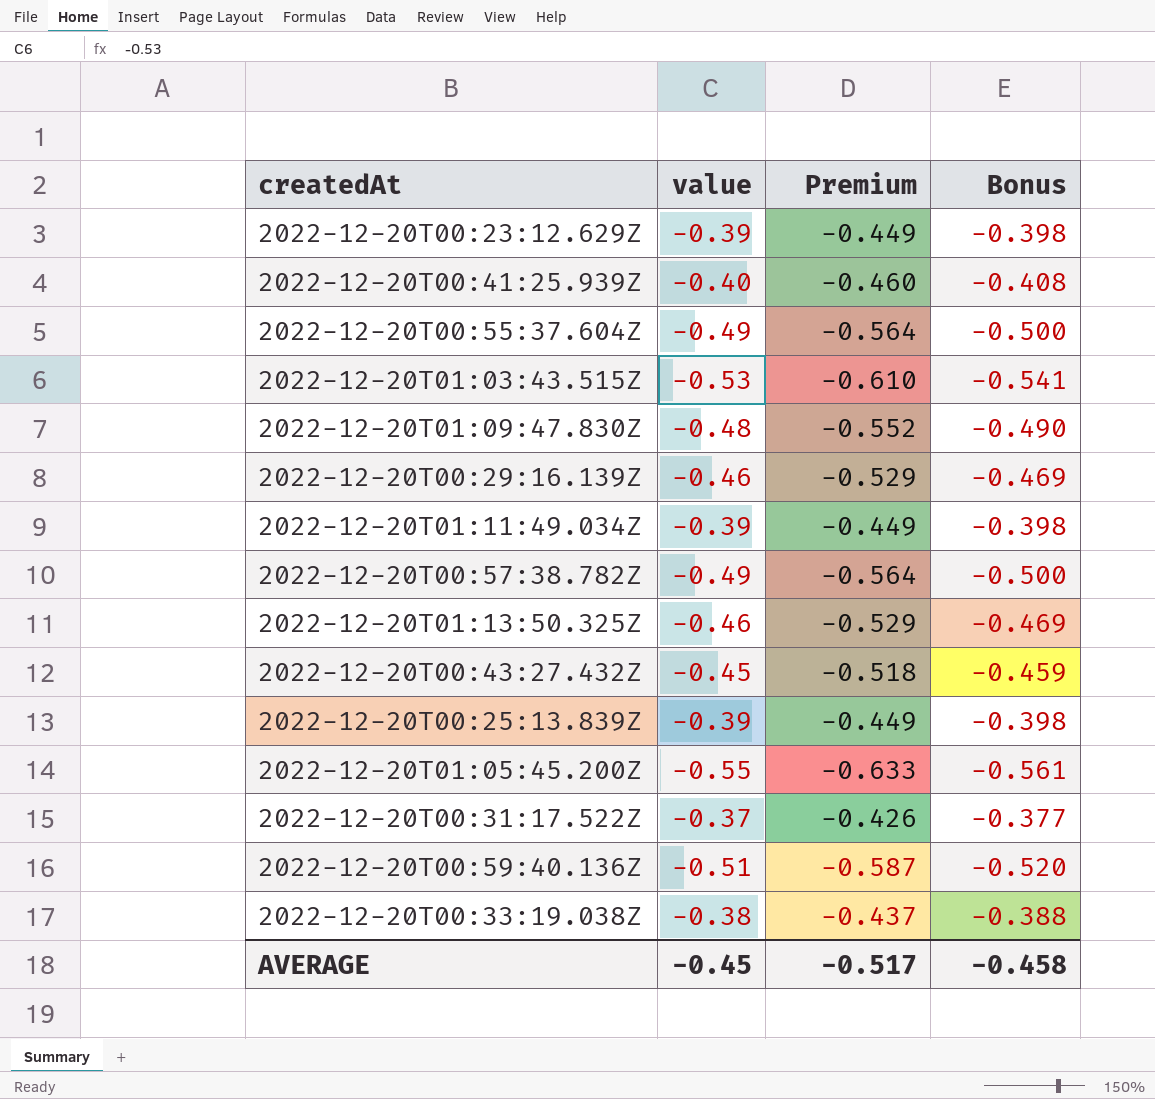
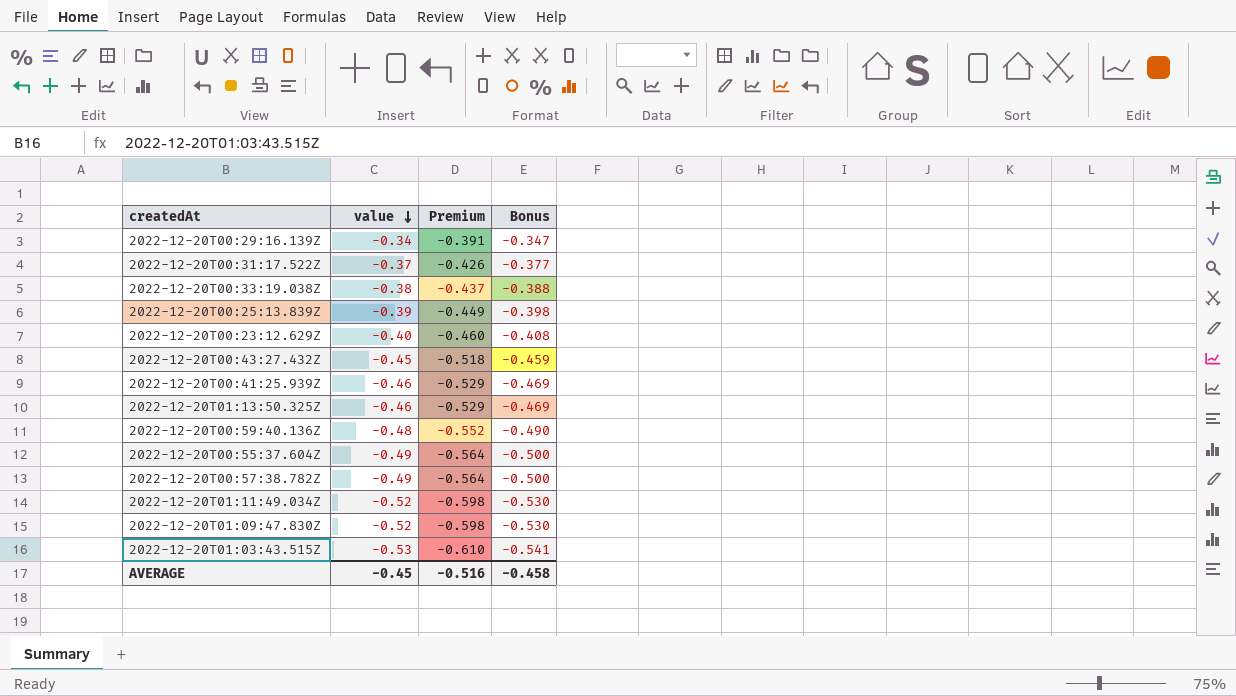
row order: none -> value descending
row 2022-12-20T01:05:45.200Z: -0.55 | -0.633 | -0.561 -> none
2022-12-20T00:29:16.139Z | value: -0.46 -> -0.34
2022-12-20T00:29:16.139Z | Premium: -0.529 -> -0.391
2022-12-20T00:29:16.139Z | Bonus: -0.469 -> -0.347
2022-12-20T00:23:12.629Z | value: -0.39 -> -0.40
2022-12-20T00:23:12.629Z | Premium: -0.449 -> -0.460
2022-12-20T00:23:12.629Z | Bonus: -0.398 -> -0.408
2022-12-20T00:41:25.939Z | value: -0.40 -> -0.46
2022-12-20T00:41:25.939Z | Premium: -0.460 -> -0.529
2022-12-20T00:41:25.939Z | Bonus: -0.408 -> -0.469
2022-12-20T00:59:40.136Z | value: -0.51 -> -0.48
2022-12-20T00:59:40.136Z | Premium: -0.587 -> -0.552
2022-12-20T00:59:40.136Z | Bonus: -0.520 -> -0.490
2022-12-20T01:11:49.034Z | value: -0.39 -> -0.52
2022-12-20T01:11:49.034Z | Premium: -0.449 -> -0.598
2022-12-20T01:11:49.034Z | Bonus: -0.398 -> -0.530
2022-12-20T01:09:47.830Z | value: -0.48 -> -0.52
2022-12-20T01:09:47.830Z | Premium: -0.552 -> -0.598
2022-12-20T01:09:47.830Z | Bonus: -0.490 -> -0.530
AVERAGE | Premium: -0.517 -> -0.516

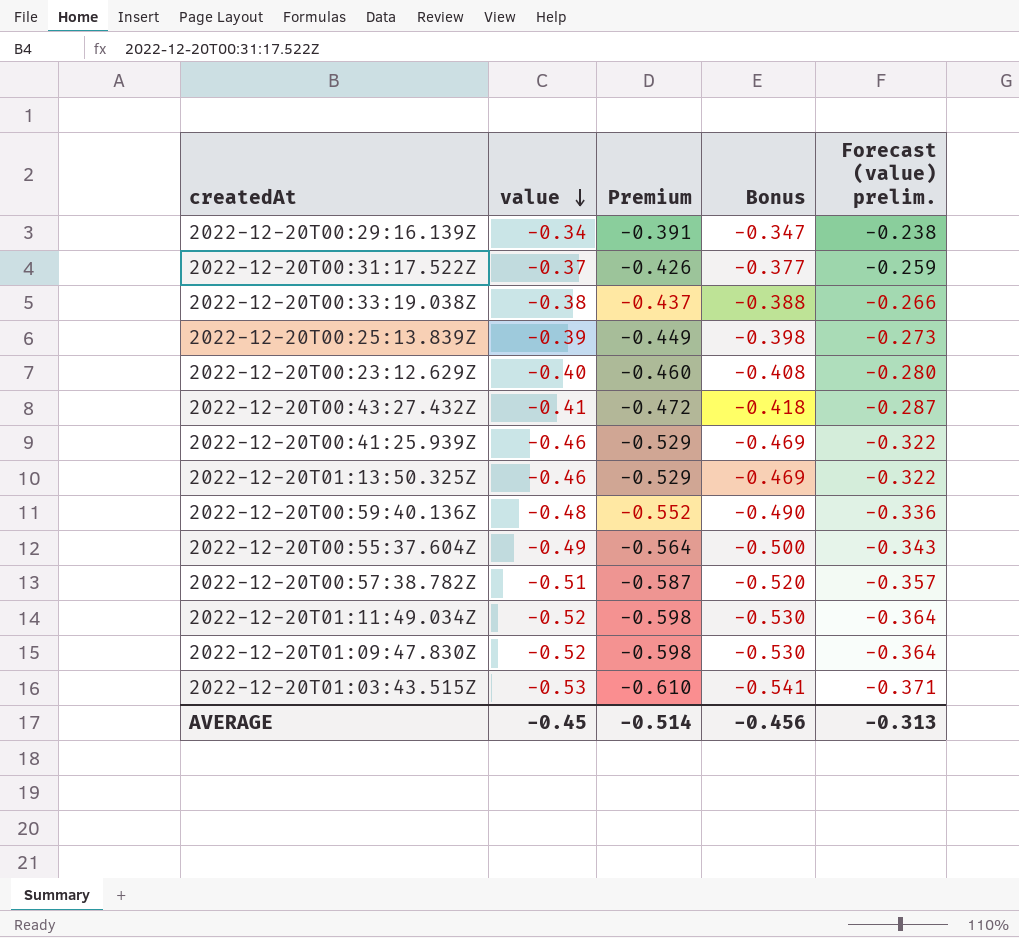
column Forecast (value) prelim. | formula: none -> [value] * 0.7
2022-12-20T00:43:27.432Z | value: -0.45 -> -0.41
2022-12-20T00:43:27.432Z | Premium: -0.518 -> -0.472
2022-12-20T00:43:27.432Z | Bonus: -0.459 -> -0.418
2022-12-20T00:57:38.782Z | value: -0.49 -> -0.51
2022-12-20T00:57:38.782Z | Premium: -0.564 -> -0.587
2022-12-20T00:57:38.782Z | Bonus: -0.500 -> -0.520
AVERAGE | Premium: -0.516 -> -0.514
AVERAGE | Bonus: -0.458 -> -0.456

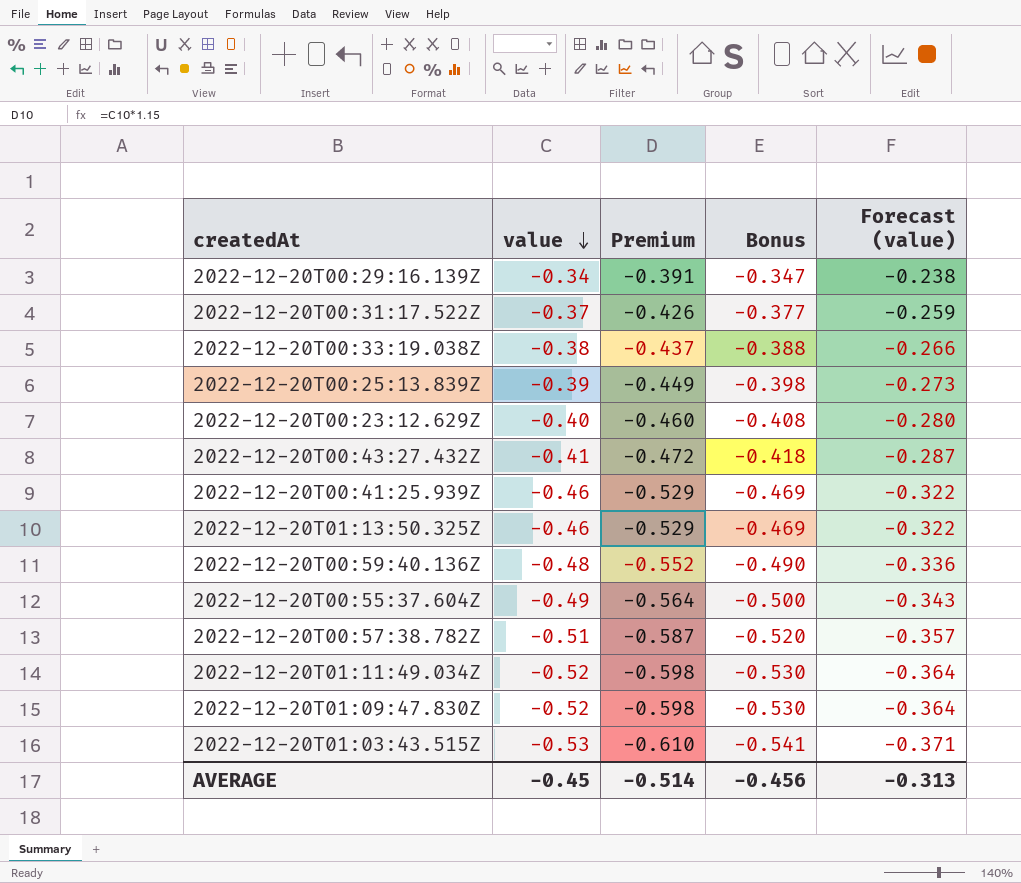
column name: Forecast (value) prelim. -> Forecast (value)

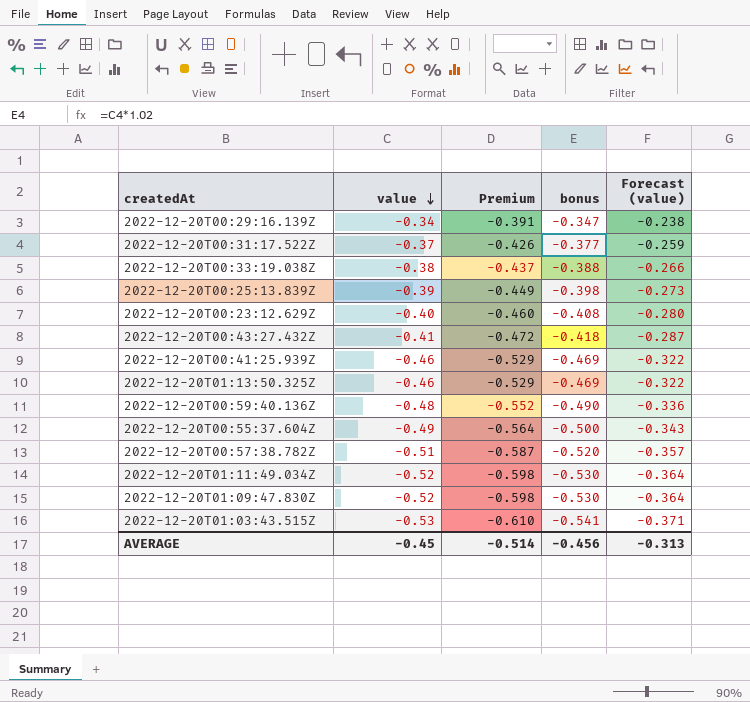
column name: Bonus -> bonus

